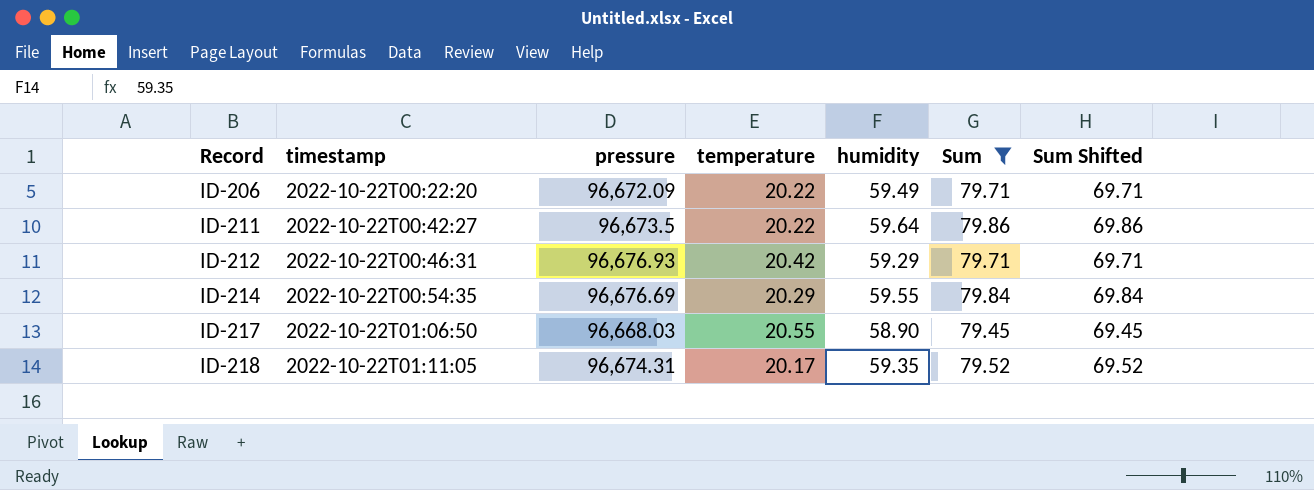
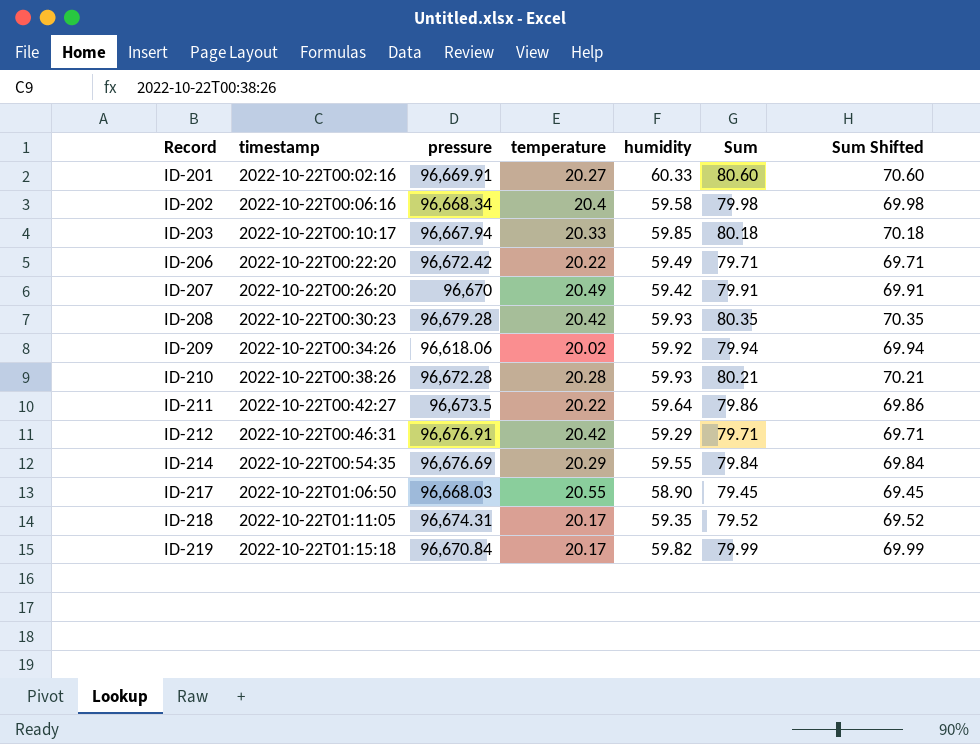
filter: Sum <= 79.86 -> none
ID-206 | pressure: 96,672.09 -> 96,672.42
ID-212 | pressure: 96,676.93 -> 96,676.91

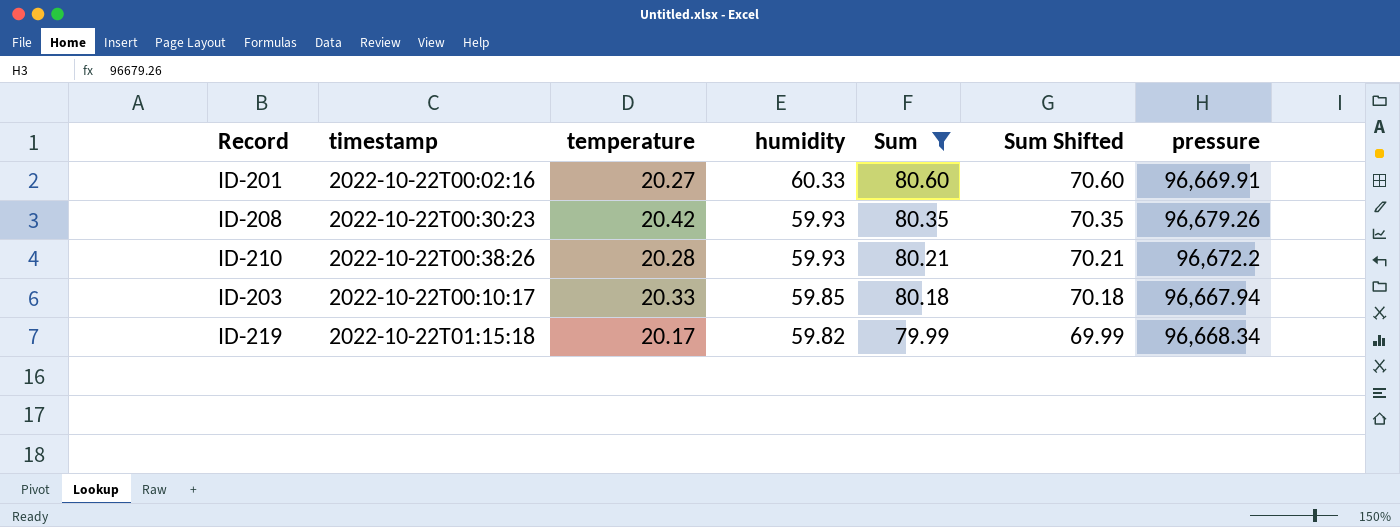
filter: none -> Sum >= 79.99
row order: Record ascending -> humidity descending
column pressure | position: 3 -> 7
ID-208 | pressure: 96,679.28 -> 96,679.26
ID-210 | pressure: 96,672.28 -> 96,672.2
ID-219 | pressure: 96,670.84 -> 96,668.34

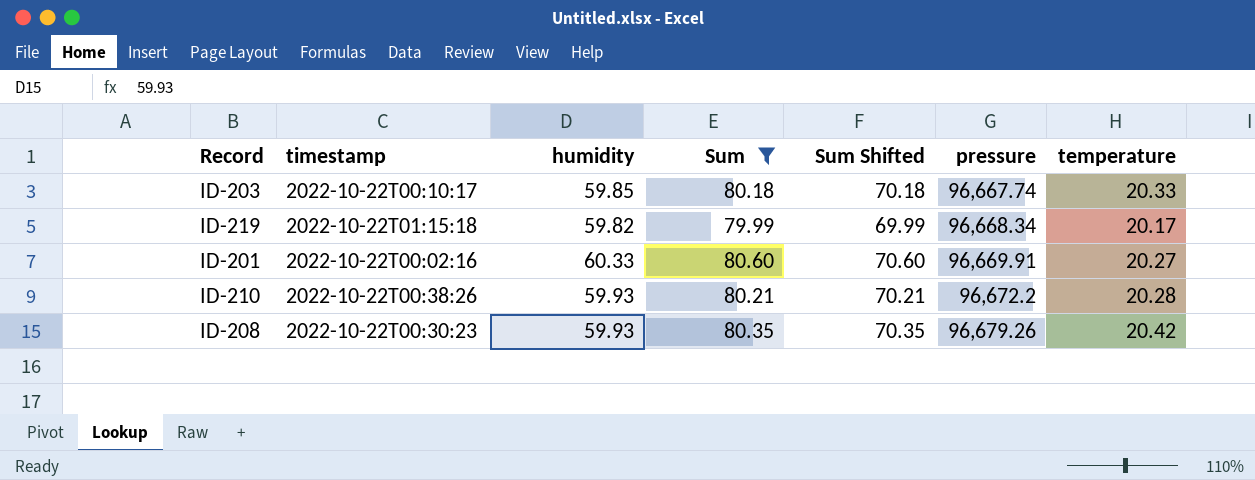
row order: humidity descending -> pressure ascending
column temperature | position: 3 -> 7
ID-203 | pressure: 96,667.94 -> 96,667.74

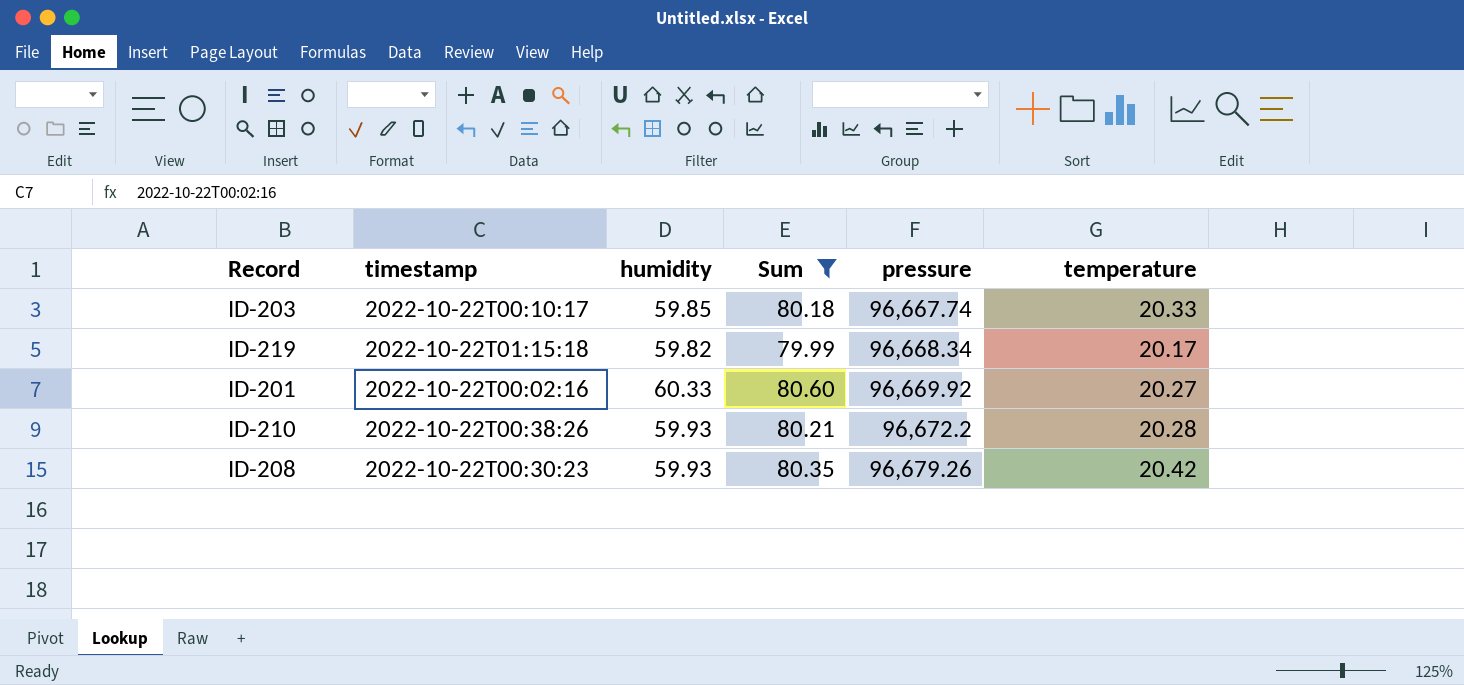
column Sum Shifted | formula: [Sum] - 10 -> none
ID-201 | pressure: 96,669.91 -> 96,669.92

